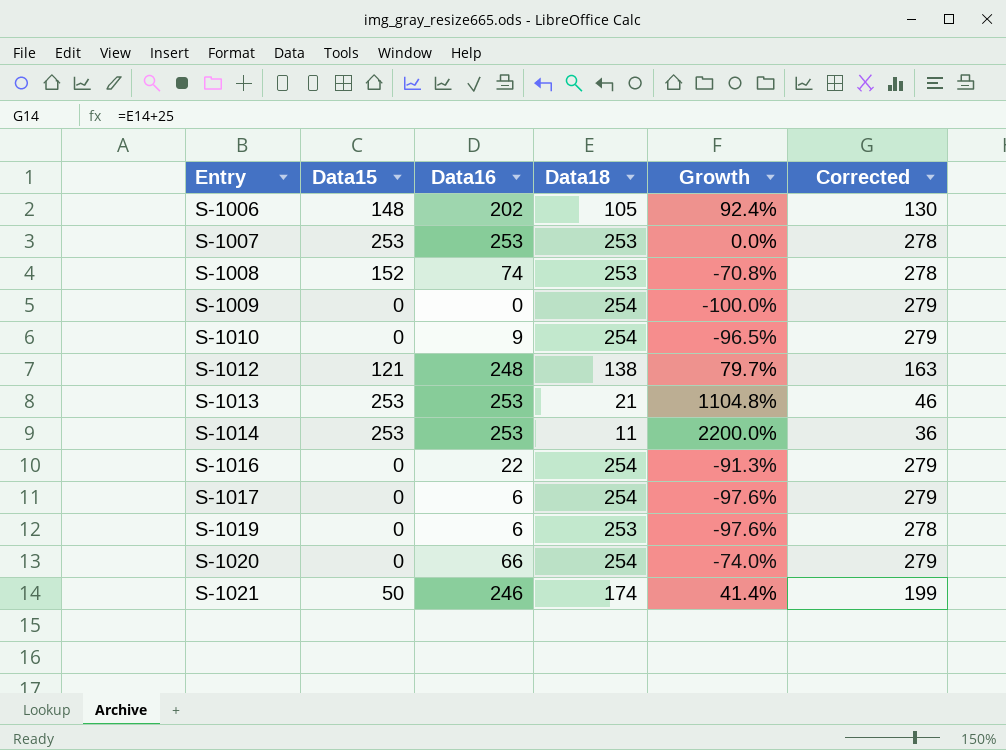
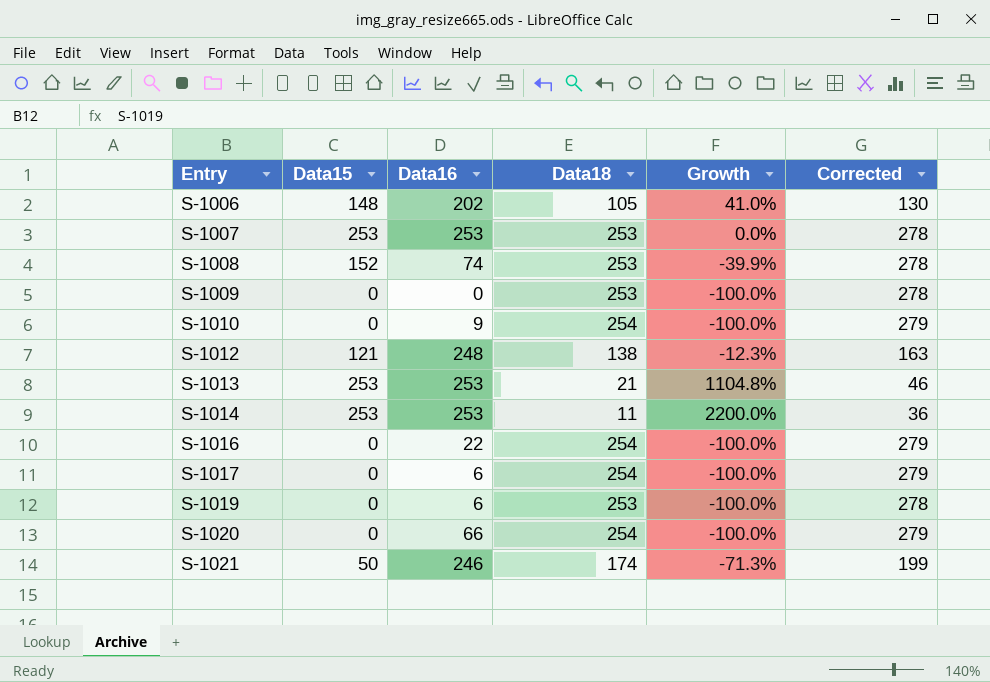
column Growth | formula: ([Data16] - [Data18]) / [Data18] -> ([Data15] - [Data18]) / [Data18]
S-1009 | Data18: 254 -> 253
S-1009 | Corrected: 279 -> 278

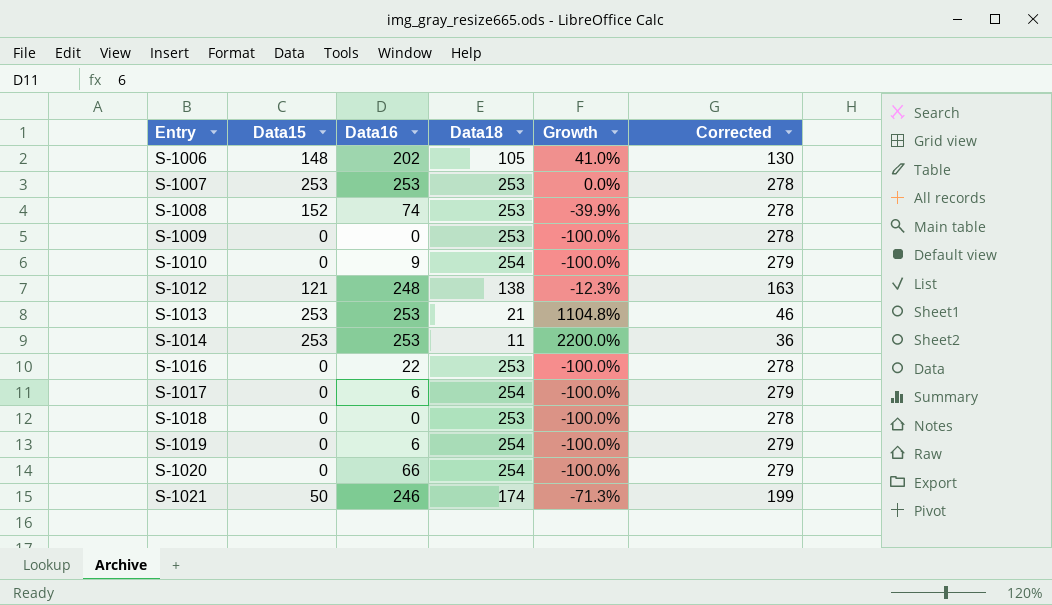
S-1016 | Data18: 254 -> 253
S-1016 | Corrected: 279 -> 278
row S-1018: none -> 0 | 0 | 253 | -100.0% | 278
S-1019 | Data18: 253 -> 254
S-1019 | Corrected: 278 -> 279

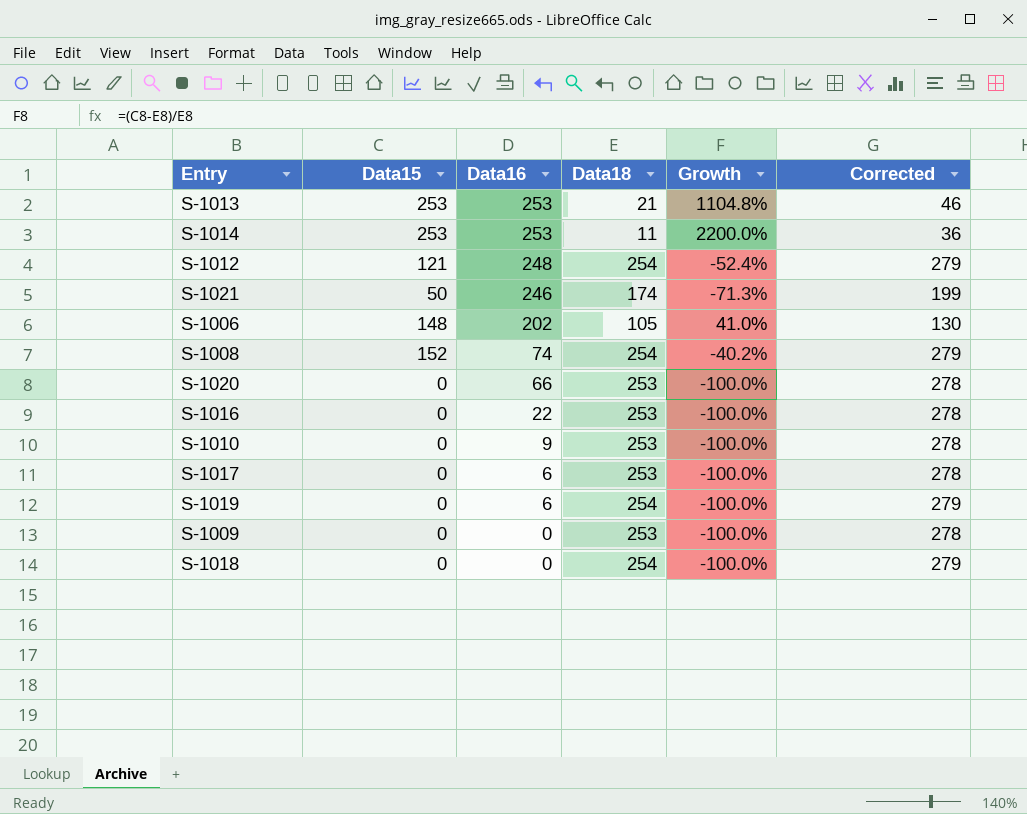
row order: Entry ascending -> Data16 descending
row S-1007: 253 | 253 | 253 | 0.0% | 278 -> none
S-1012 | Data18: 138 -> 254
S-1012 | Growth: -12.3% -> -52.4%
S-1012 | Corrected: 163 -> 279
S-1008 | Data18: 253 -> 254
S-1008 | Growth: -39.9% -> -40.2%
S-1008 | Corrected: 278 -> 279
S-1020 | Data18: 254 -> 253
S-1020 | Corrected: 279 -> 278
S-1010 | Data18: 254 -> 253
S-1010 | Corrected: 279 -> 278
S-1017 | Data18: 254 -> 253
S-1017 | Corrected: 279 -> 278
S-1018 | Data18: 253 -> 254
S-1018 | Corrected: 278 -> 279

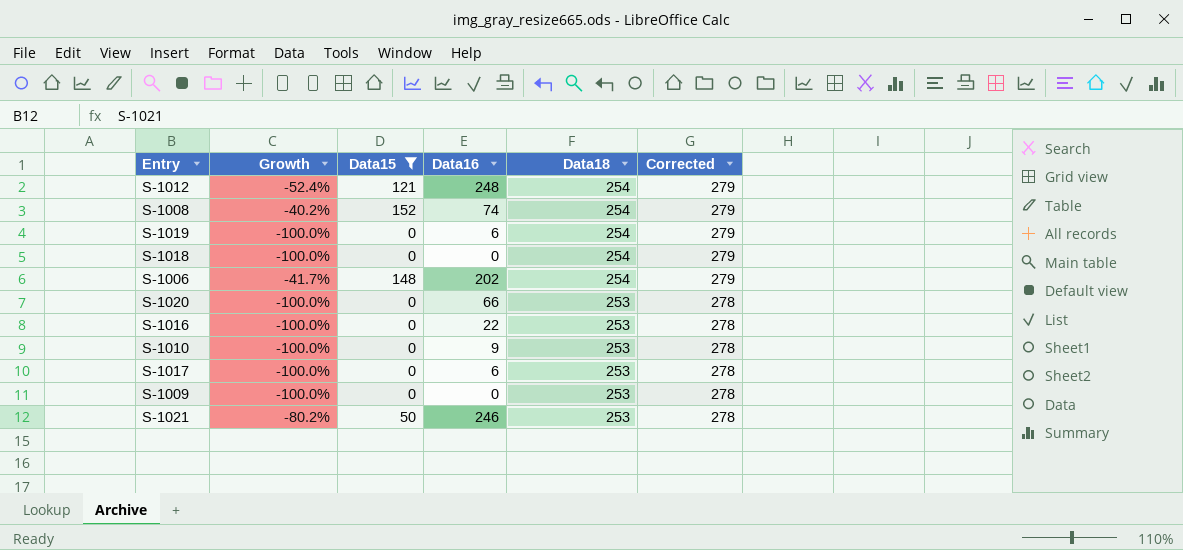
filter: none -> Data15 != 253
row order: Data16 descending -> Data18 descending
column Growth | position: 5 -> 2
S-1006 | Growth: 41.0% -> -41.7%
S-1006 | Data18: 105 -> 254
S-1006 | Corrected: 130 -> 279
S-1021 | Growth: -71.3% -> -80.2%
S-1021 | Data18: 174 -> 253
S-1021 | Corrected: 199 -> 278

